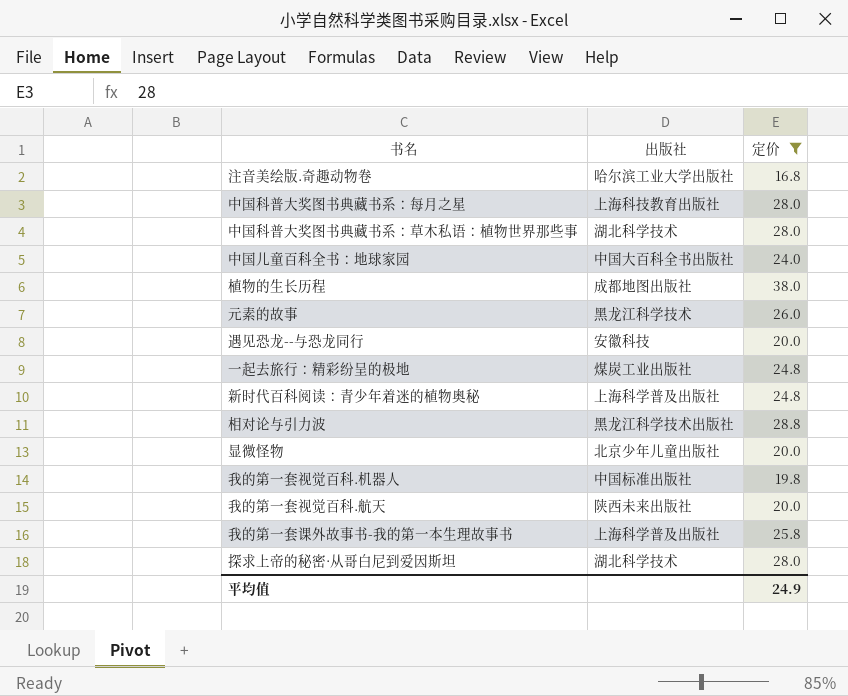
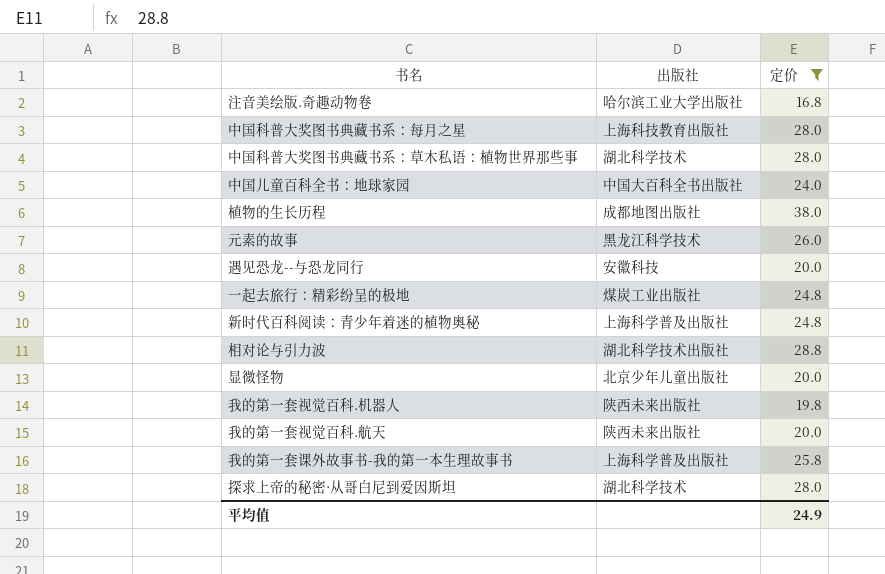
相对论与引力波 | 出版社: 黑龙江科学技术出版社 -> 湖北科学技术出版社
我的第一套视觉百科.机器人 | 出版社: 中国标准出版社 -> 陕西未来出版社

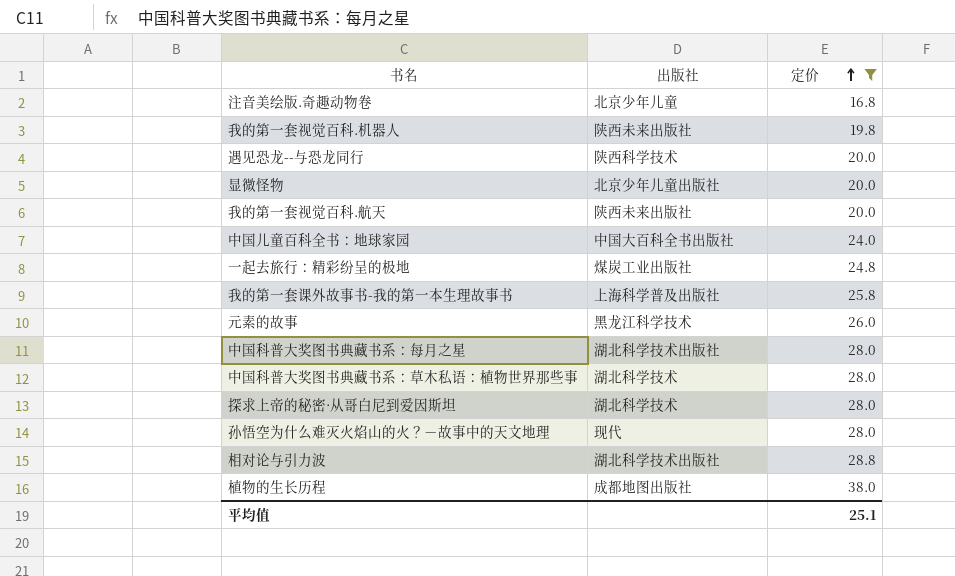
row order: none -> 定价 ascending
row 新时代百科阅读：青少年着迷的植物奥秘: 上海科学普及出版社 | 24.8 -> none
注音美绘版.奇趣动物卷 | 出版社: 哈尔滨工业大学出版社 -> 北京少年儿童
遇见恐龙--与恐龙同行 | 出版社: 安徽科技 -> 陕西科学技术
中国科普大奖图书典藏书系：每月之星 | 出版社: 上海科技教育出版社 -> 湖北科学技术出版社
row 孙悟空为什么难灭火焰山的火？－故事中的天文地理: none -> 现代 | 28.0
平均值 | 定价: 24.9 -> 25.1

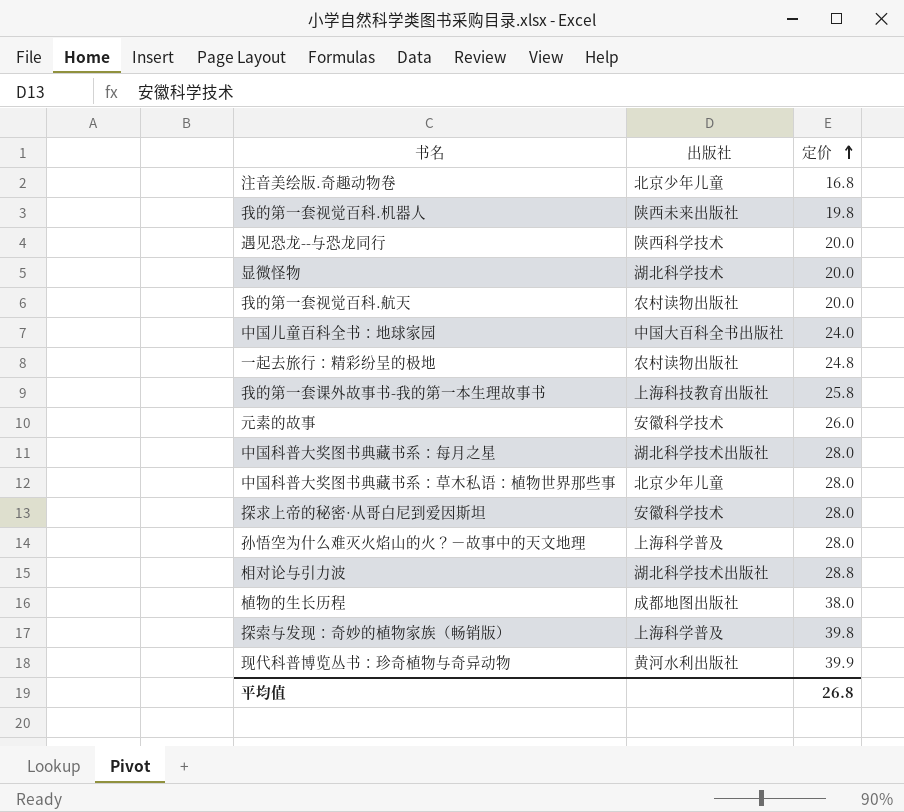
filter: 定价 <= 38.0 -> none
显微怪物 | 出版社: 北京少年儿童出版社 -> 湖北科学技术
我的第一套视觉百科.航天 | 出版社: 陕西未来出版社 -> 农村读物出版社
一起去旅行：精彩纷呈的极地 | 出版社: 煤炭工业出版社 -> 农村读物出版社
我的第一套课外故事书-我的第一本生理故事书 | 出版社: 上海科学普及出版社 -> 上海科技教育出版社
元素的故事 | 出版社: 黑龙江科学技术 -> 安徽科学技术
中国科普大奖图书典藏书系：草木私语：植物世界那些事 | 出版社: 湖北科学技术 -> 北京少年儿童
探求上帝的秘密·从哥白尼到爱因斯坦 | 出版社: 湖北科学技术 -> 安徽科学技术
孙悟空为什么难灭火焰山的火？－故事中的天文地理 | 出版社: 现代 -> 上海科学普及
平均值 | 定价: 25.1 -> 26.8

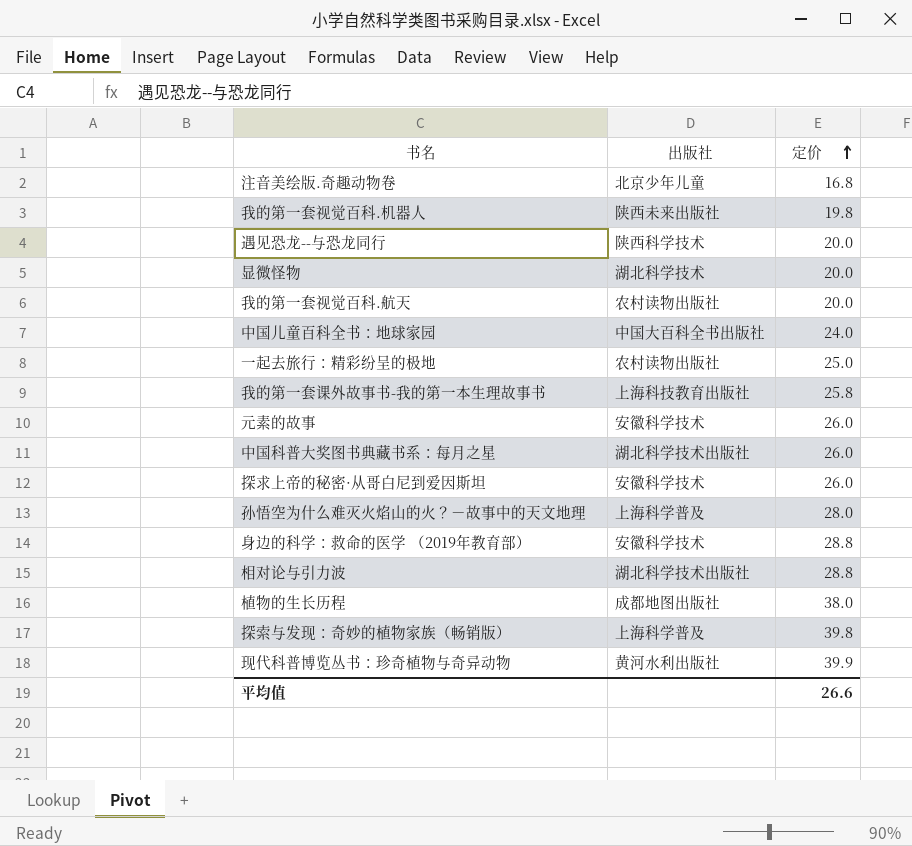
row 中国科普大奖图书典藏书系：草木私语：植物世界那些事: 北京少年儿童 | 28.0 -> none
一起去旅行：精彩纷呈的极地 | 定价: 24.8 -> 25.0
中国科普大奖图书典藏书系：每月之星 | 定价: 28.0 -> 26.0
探求上帝的秘密·从哥白尼到爱因斯坦 | 定价: 28.0 -> 26.0
row 身边的科学：救命的医学 （2019年教育部）: none -> 安徽科学技术 | 28.8
平均值 | 定价: 26.8 -> 26.6

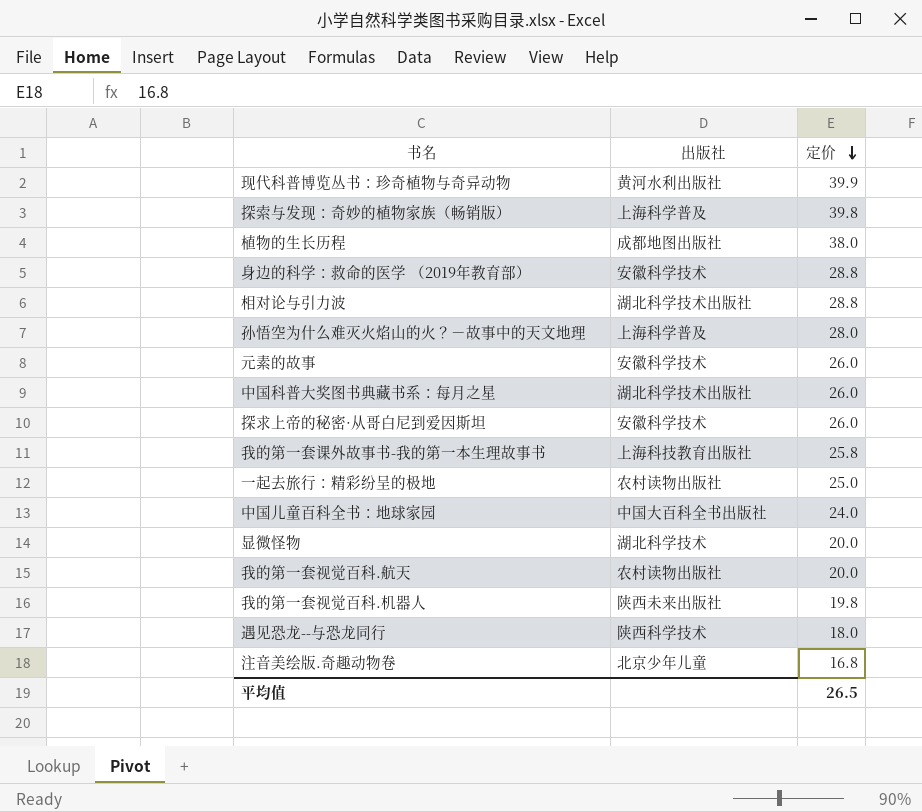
row order: 定价 ascending -> 定价 descending
遇见恐龙--与恐龙同行 | 定价: 20.0 -> 18.0
平均值 | 定价: 26.6 -> 26.5

